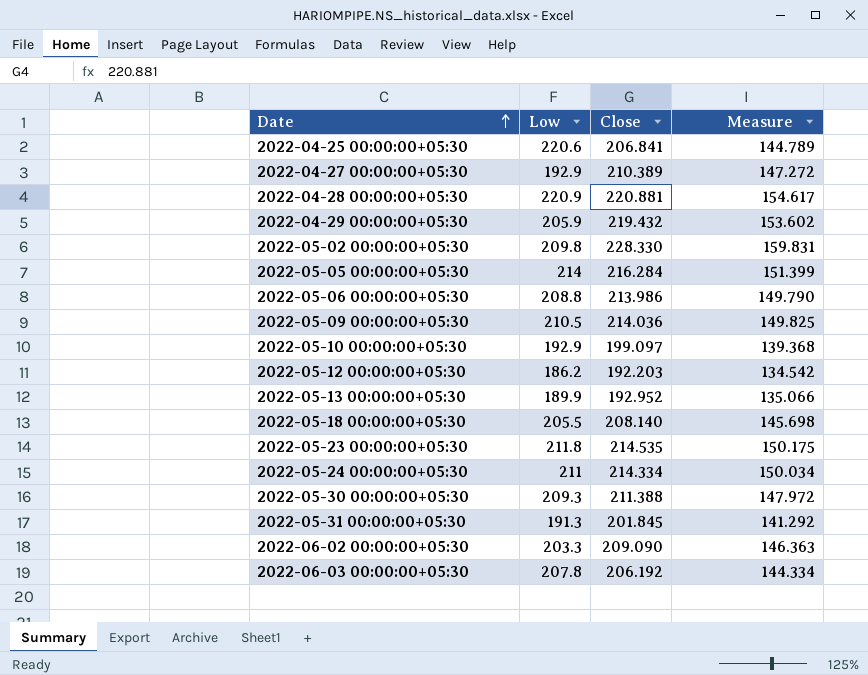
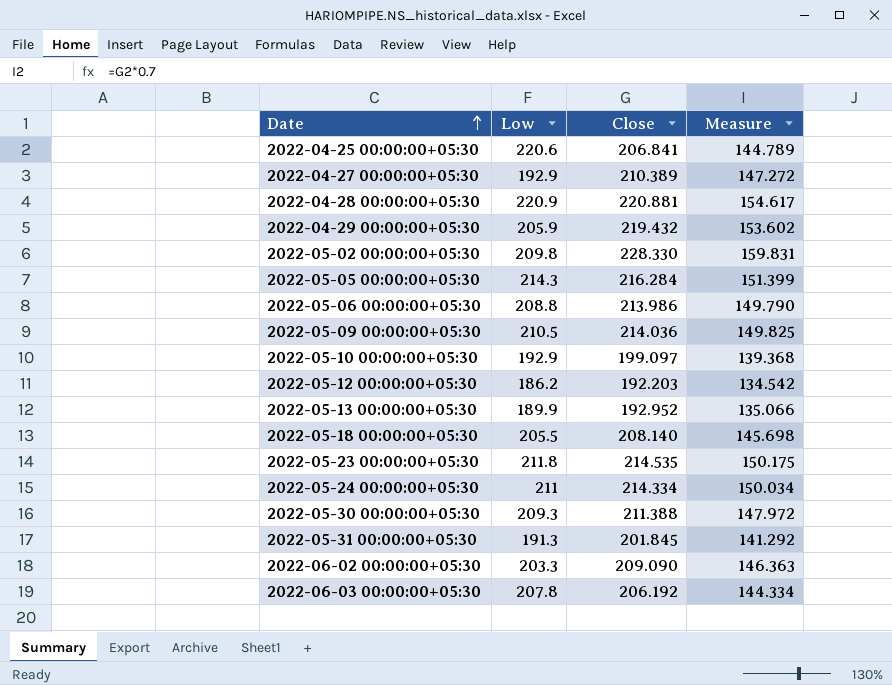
2022-05-05 00:00:00+05:30 | Low: 214 -> 214.3

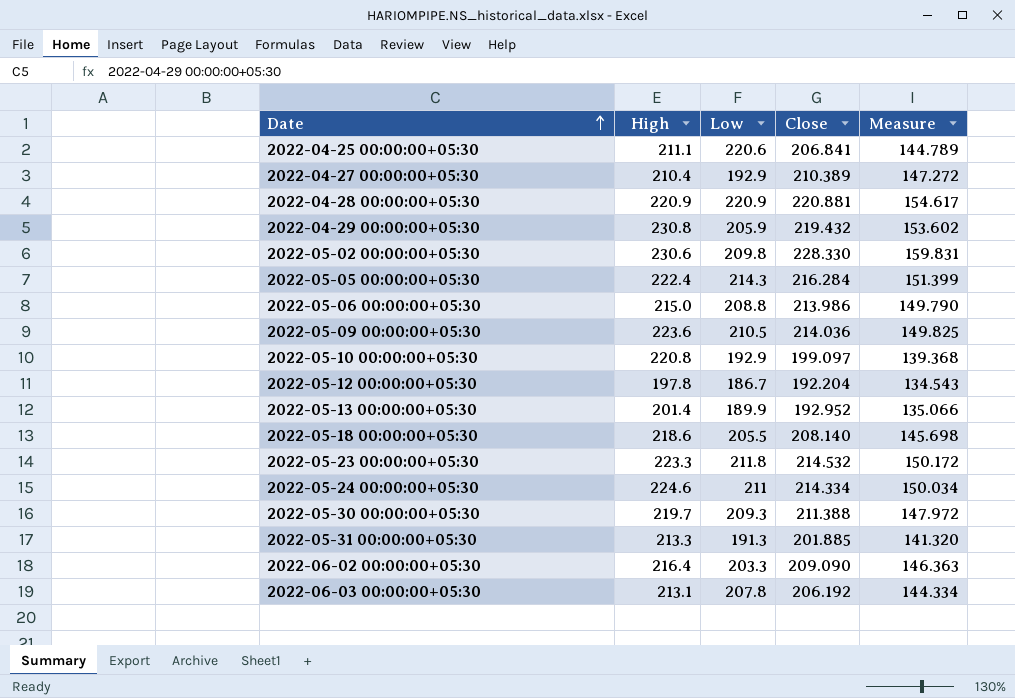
column High | position: none -> 2
2022-05-12 00:00:00+05:30 | Low: 186.2 -> 186.7
2022-05-12 00:00:00+05:30 | Close: 192.203 -> 192.204
2022-05-12 00:00:00+05:30 | Measure: 134.542 -> 134.543
2022-05-23 00:00:00+05:30 | Close: 214.535 -> 214.532
2022-05-23 00:00:00+05:30 | Measure: 150.175 -> 150.172
2022-05-31 00:00:00+05:30 | Close: 201.845 -> 201.885
2022-05-31 00:00:00+05:30 | Measure: 141.292 -> 141.320

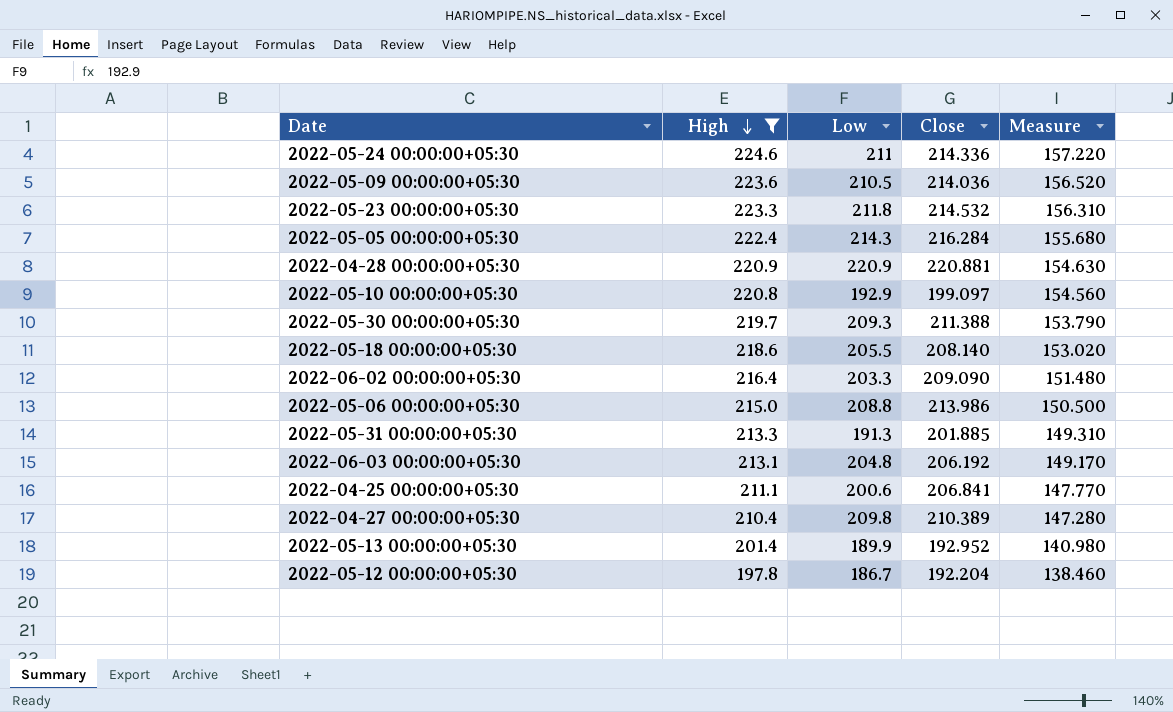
filter: none -> High <= 224.6
row order: Date ascending -> High descending
column Measure | formula: [Close] * 0.7 -> [High] * 0.7
2022-05-24 00:00:00+05:30 | Close: 214.334 -> 214.336
2022-06-03 00:00:00+05:30 | Low: 207.8 -> 204.8
2022-04-25 00:00:00+05:30 | Low: 220.6 -> 200.6
2022-04-27 00:00:00+05:30 | Low: 192.9 -> 209.8

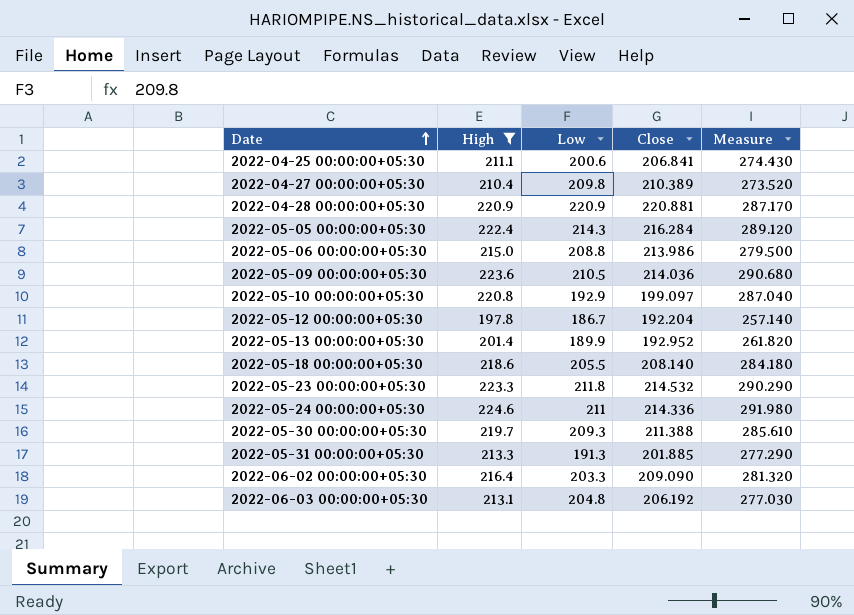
row order: High descending -> Date ascending
column Measure | formula: [High] * 0.7 -> [High] * 1.3

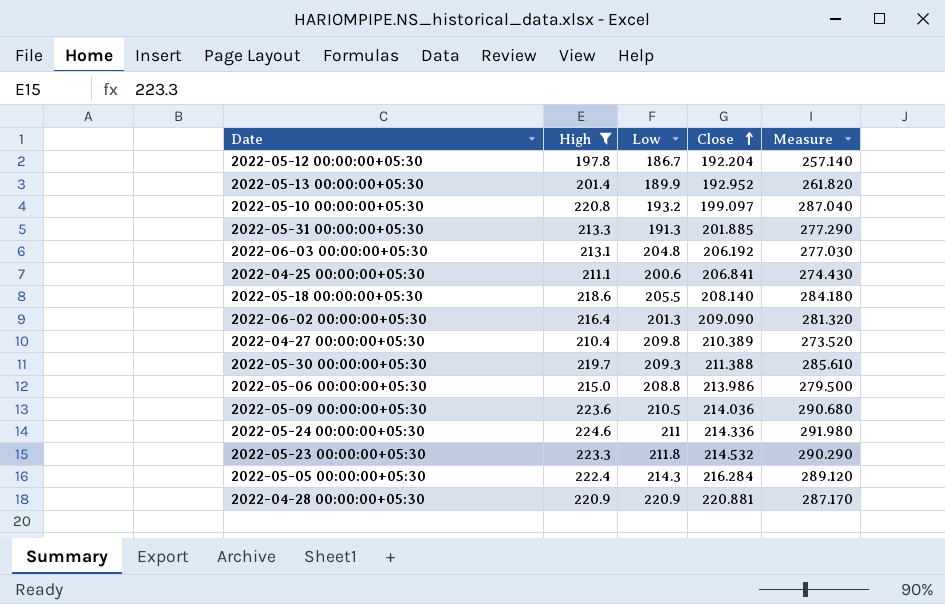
row order: Date ascending -> Close ascending
2022-05-10 00:00:00+05:30 | Low: 192.9 -> 193.2
2022-06-02 00:00:00+05:30 | Low: 203.3 -> 201.3

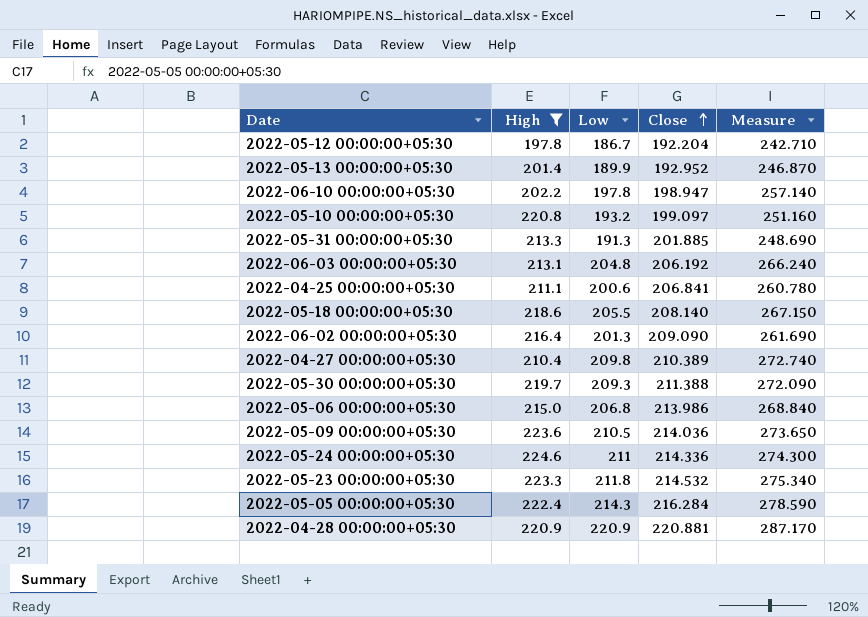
column Measure | formula: [High] * 1.3 -> [Low] * 1.3
row 2022-06-10 00:00:00+05:30: none -> 202.2 | 197.8 | 198.947 | 257.140
2022-05-06 00:00:00+05:30 | Low: 208.8 -> 206.8

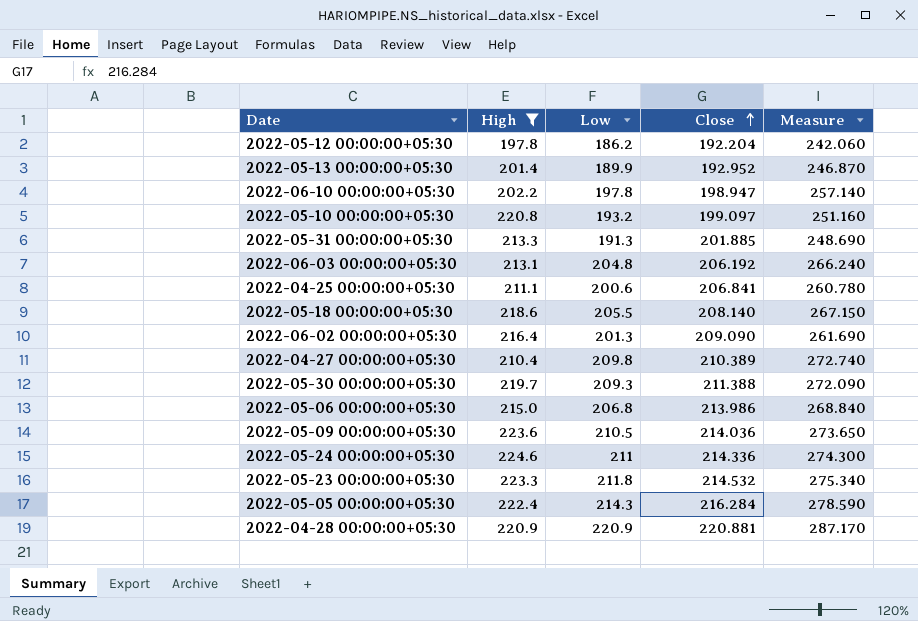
2022-05-12 00:00:00+05:30 | Low: 186.7 -> 186.2
2022-05-12 00:00:00+05:30 | Measure: 242.710 -> 242.060

